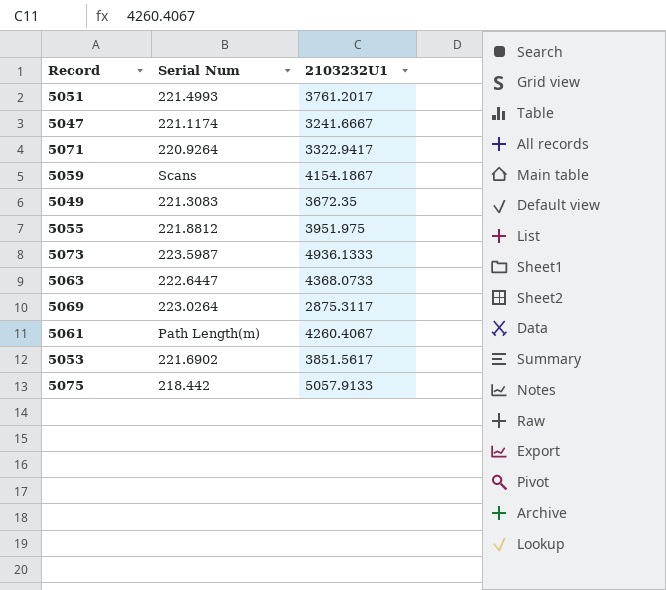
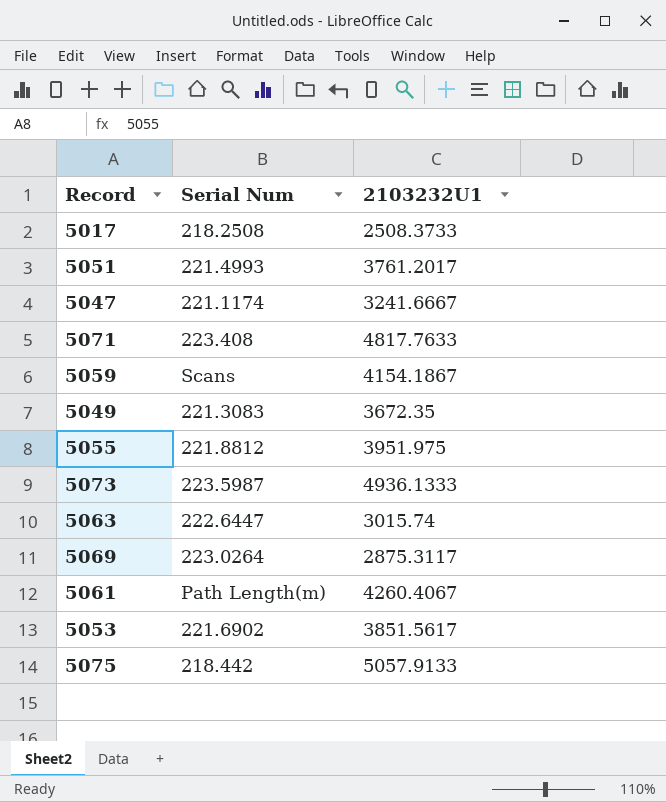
row 5017: none -> 218.2508 | 2508.3733
5071 | Serial Num: 220.9264 -> 223.408
5071 | 2103232U1: 3322.9417 -> 4817.7633
5063 | 2103232U1: 4368.0733 -> 3015.74

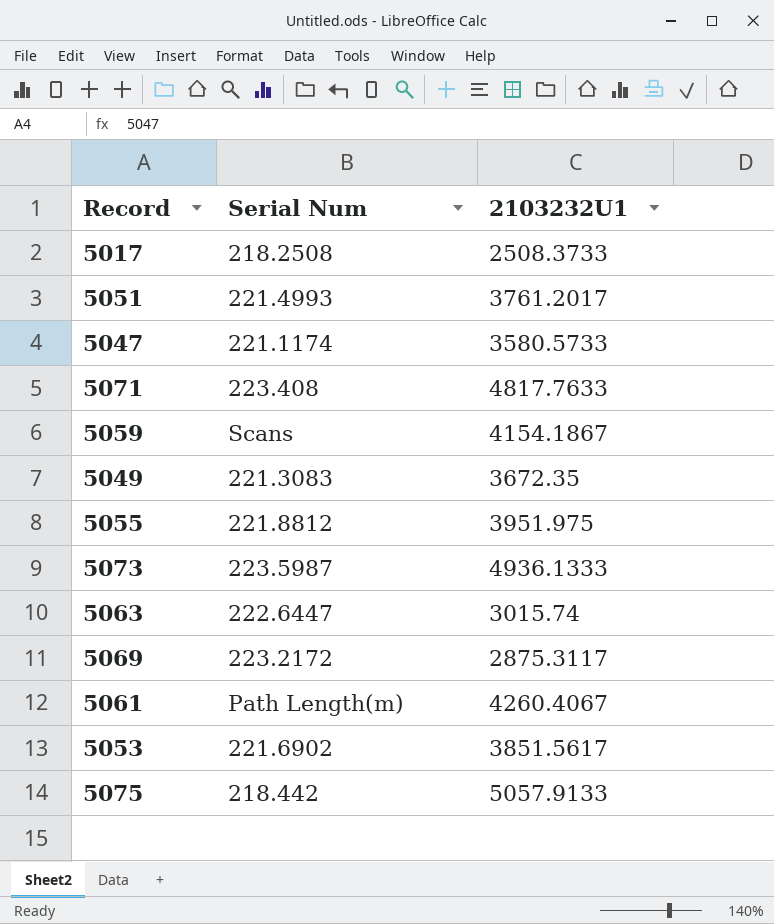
5047 | 2103232U1: 3241.6667 -> 3580.5733
5069 | Serial Num: 223.0264 -> 223.2172

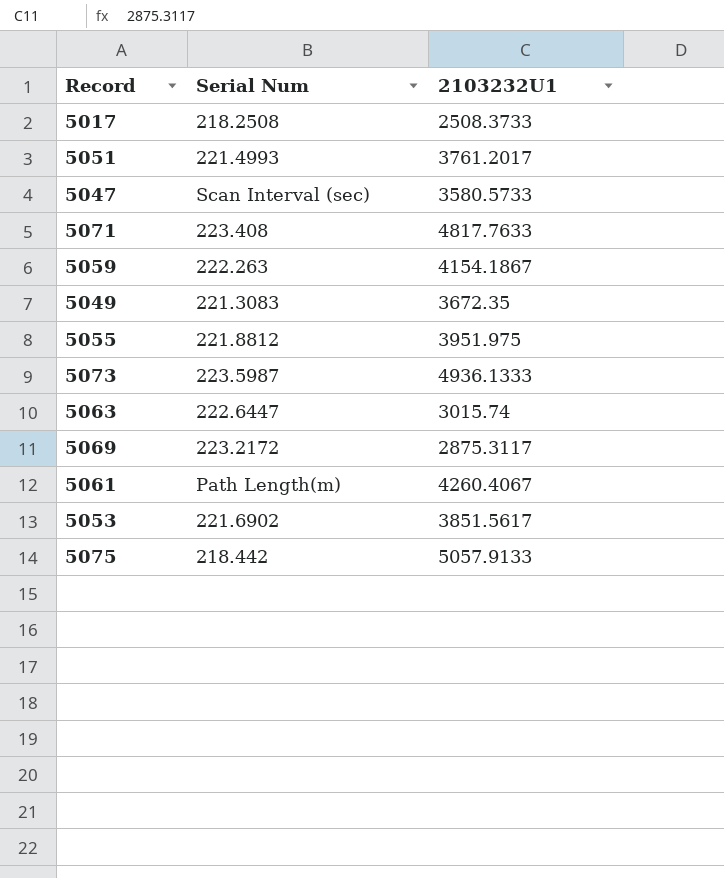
5047 | Serial Num: 221.1174 -> Scan Interval (sec)
5059 | Serial Num: Scans -> 222.263

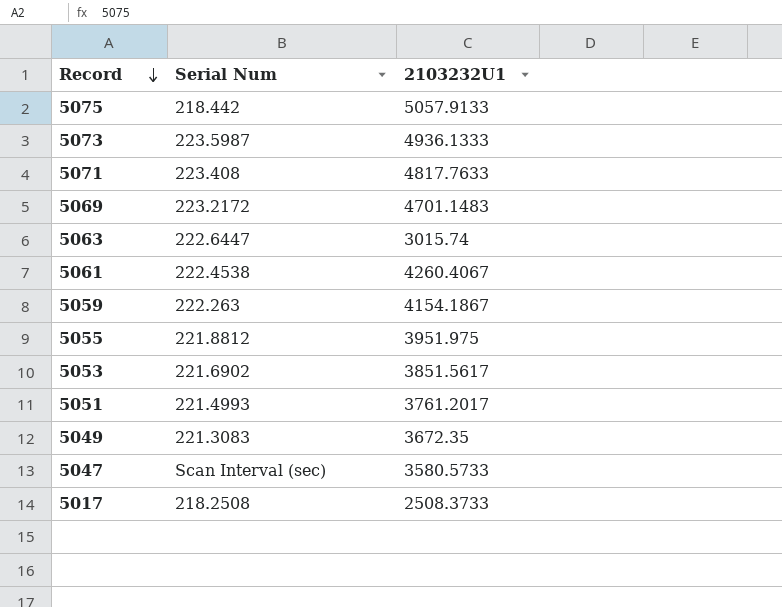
row order: none -> Record descending
5069 | 2103232U1: 2875.3117 -> 4701.1483
5061 | Serial Num: Path Length(m) -> 222.4538

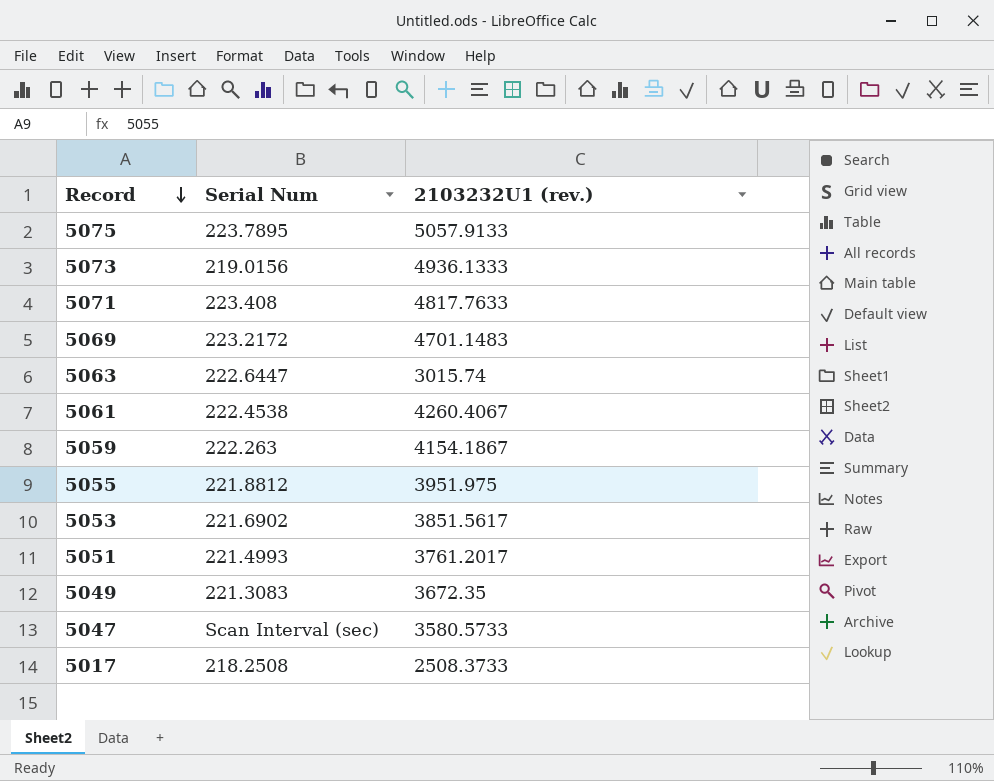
column name: 2103232U1 -> 2103232U1 (rev.)
5075 | Serial Num: 218.442 -> 223.7895
5073 | Serial Num: 223.5987 -> 219.0156

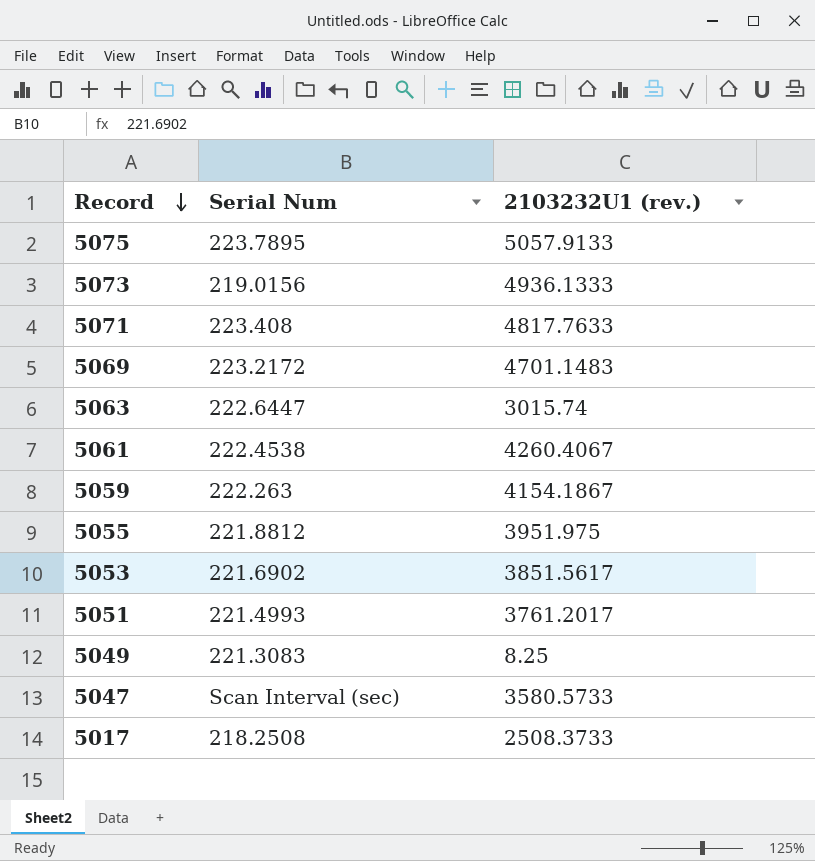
5049 | 2103232U1 (rev.): 3672.35 -> 8.25

